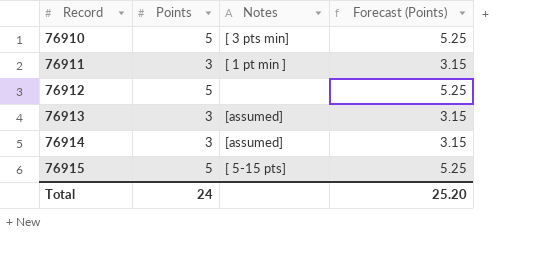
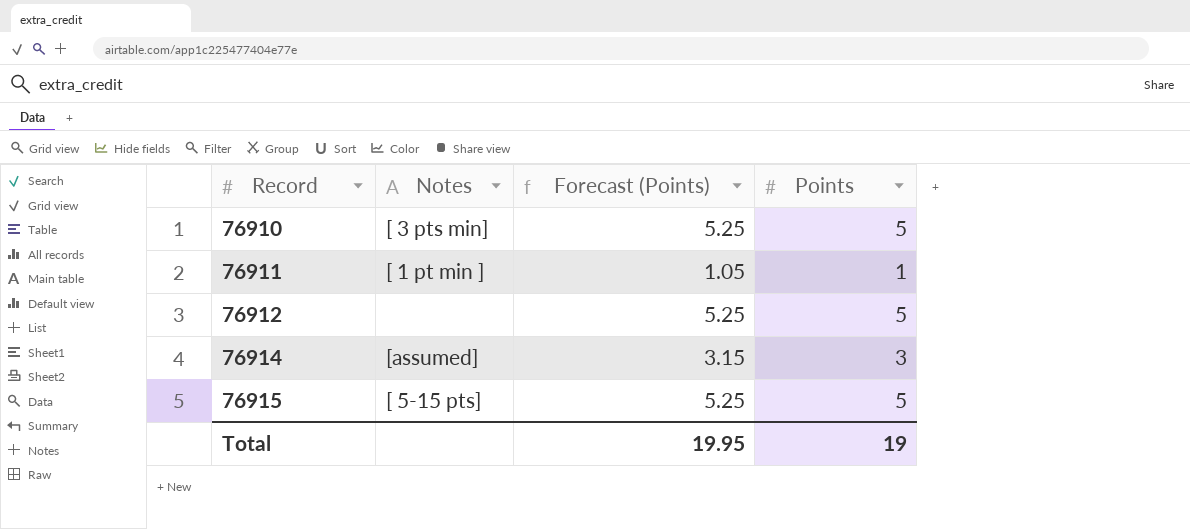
column Points | position: 2 -> 4
row 76913: 3 | [assumed] | 3.15 -> none
76911 | Forecast (Points): 3.15 -> 1.05
76911 | Points: 3 -> 1
Total | Forecast (Points): 25.20 -> 19.95
Total | Points: 24 -> 19

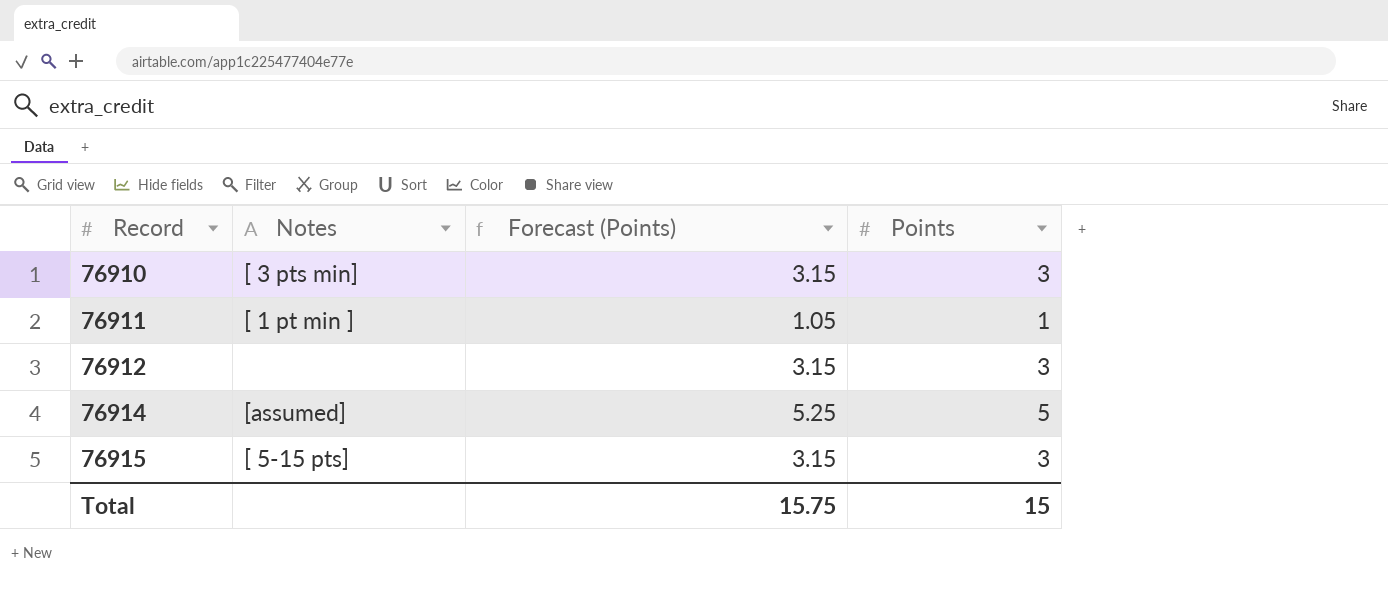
76910 | Forecast (Points): 5.25 -> 3.15
76910 | Points: 5 -> 3
76912 | Forecast (Points): 5.25 -> 3.15
76912 | Points: 5 -> 3
76914 | Forecast (Points): 3.15 -> 5.25
76914 | Points: 3 -> 5
76915 | Forecast (Points): 5.25 -> 3.15
76915 | Points: 5 -> 3
Total | Forecast (Points): 19.95 -> 15.75
Total | Points: 19 -> 15

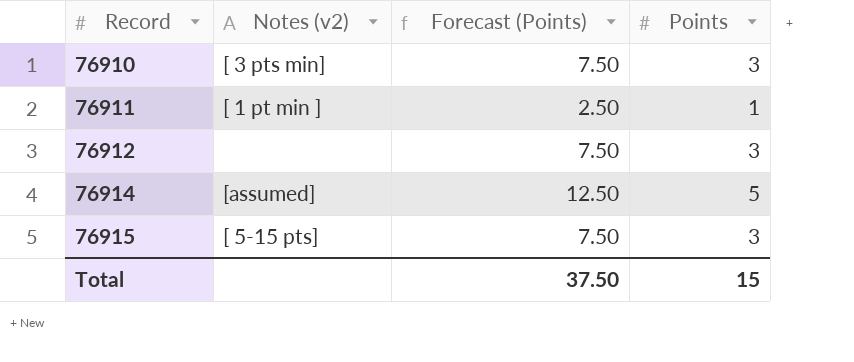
column name: Notes -> Notes (v2)
column Forecast (Points) | formula: [Points] * 1.05 -> [Points] * 2.5
Total | Forecast (Points): 15.75 -> 37.50

